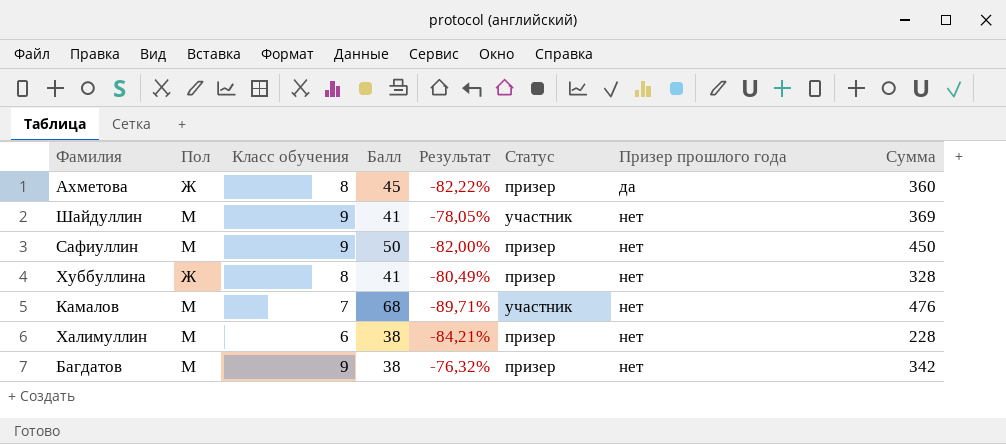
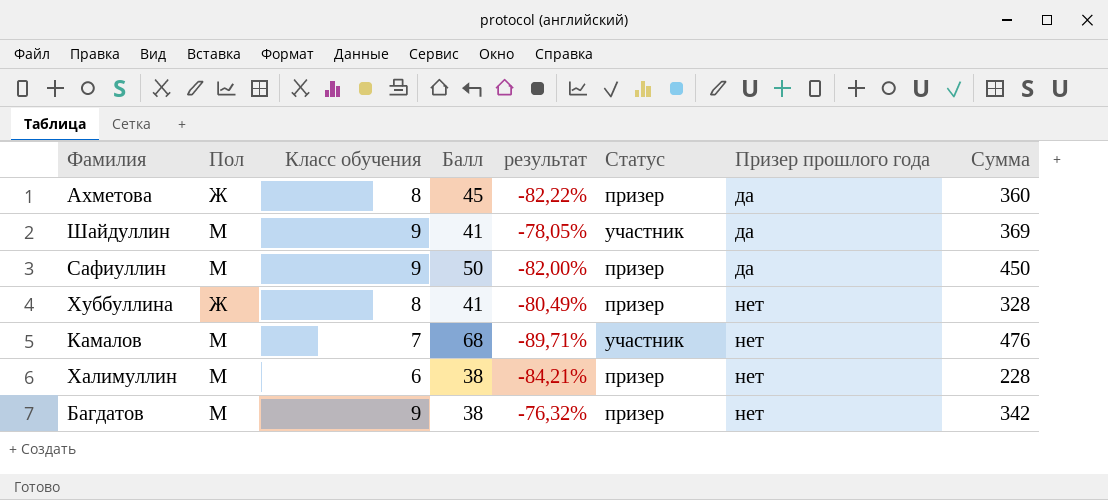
column name: Результат -> результат
Шайдуллин | Призер прошлого года: нет -> да
Сафиуллин | Призер прошлого года: нет -> да

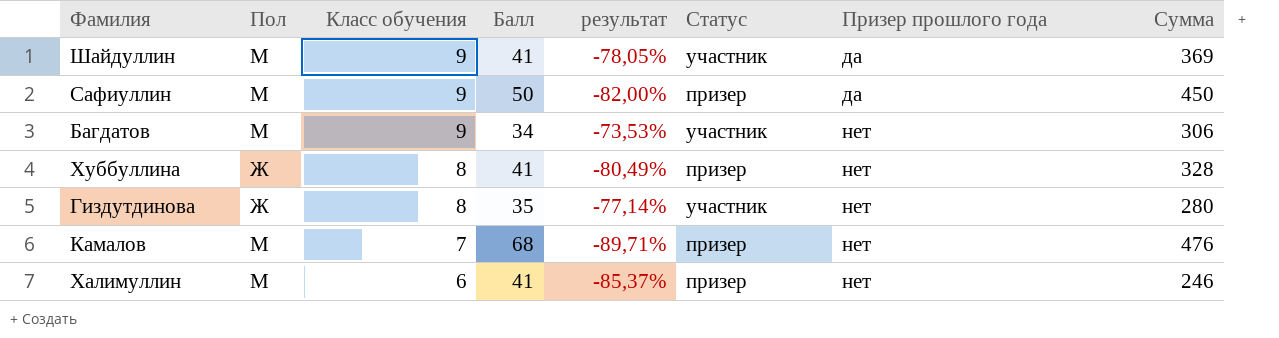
row order: Призер прошлого года ascending -> Класс обучения descending
row Ахметова: Ж | 8 | 45 | -82,22% | призер | да | 360 -> none
Багдатов | Балл: 38 -> 34
Багдатов | результат: -76,32% -> -73,53%
Багдатов | Статус: призер -> участник
Багдатов | Сумма: 342 -> 306
row Гиздутдинова: none -> Ж | 8 | 35 | -77,14% | участник | нет | 280
Камалов | Статус: участник -> призер
Халимуллин | Балл: 38 -> 41
Халимуллин | результат: -84,21% -> -85,37%
Халимуллин | Сумма: 228 -> 246

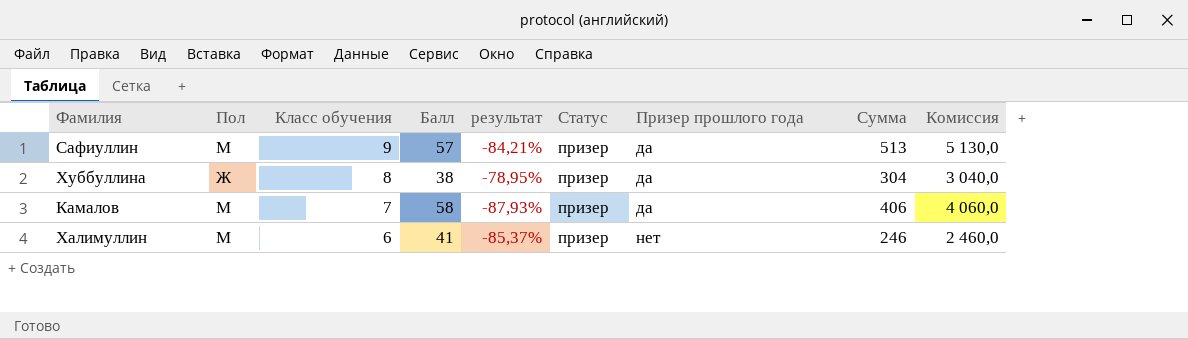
column Комиссия | formula: none -> [Сумма] * 10
row Шайдуллин: М | 9 | 41 | -78,05% | участник | да | 369 -> none
row Багдатов: М | 9 | 34 | -73,53% | участник | нет | 306 -> none
row Гиздутдинова: Ж | 8 | 35 | -77,14% | участник | нет | 280 -> none
Сафиуллин | Балл: 50 -> 57
Сафиуллин | результат: -82,00% -> -84,21%
Сафиуллин | Сумма: 450 -> 513
Хуббуллина | Балл: 41 -> 38
Хуббуллина | результат: -80,49% -> -78,95%
Хуббуллина | Призер прошлого года: нет -> да
Хуббуллина | Сумма: 328 -> 304
Камалов | Балл: 68 -> 58
Камалов | результат: -89,71% -> -87,93%
Камалов | Призер прошлого года: нет -> да
Камалов | Сумма: 476 -> 406

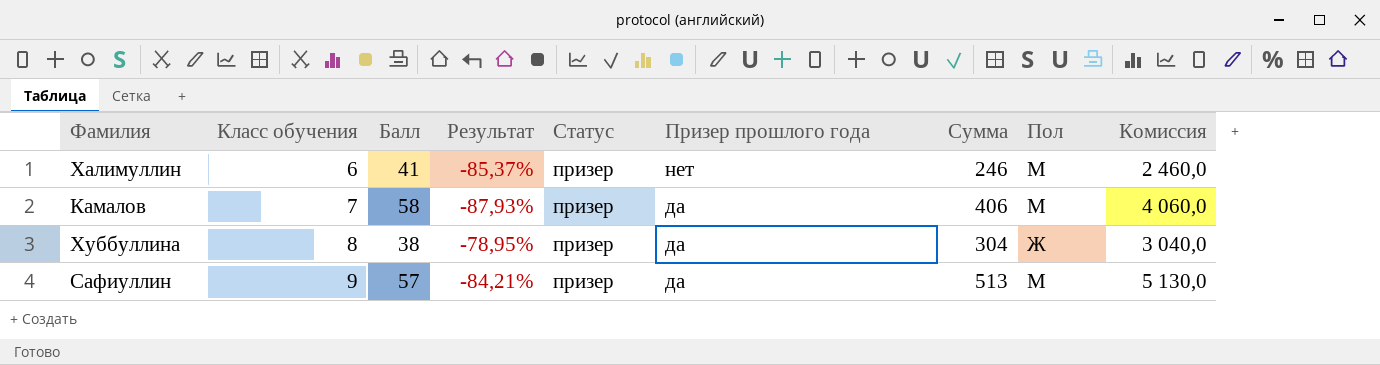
row order: Класс обучения descending -> Класс обучения ascending
column name: результат -> Результат
column Пол | position: 2 -> 8

